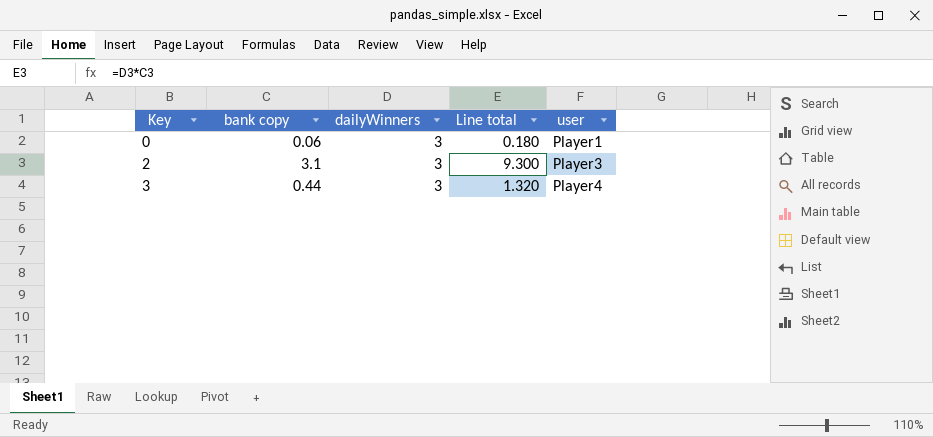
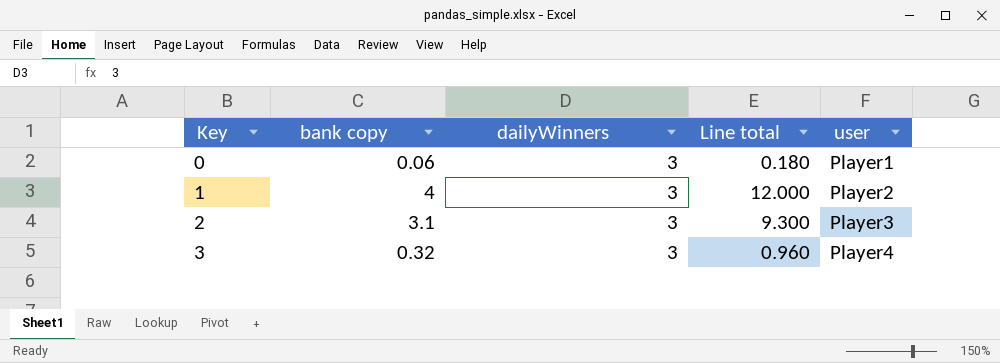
row 1: none -> 4 | 3 | 12.000 | Player2
3 | bank copy: 0.44 -> 0.32
3 | Line total: 1.320 -> 0.960

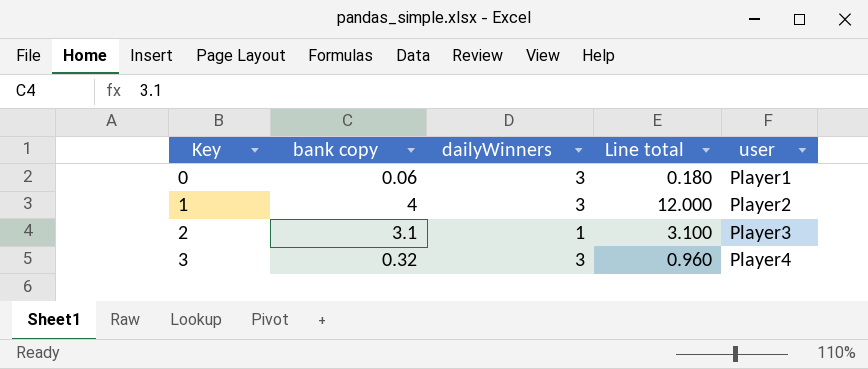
2 | dailyWinners: 3 -> 1
2 | Line total: 9.300 -> 3.100

